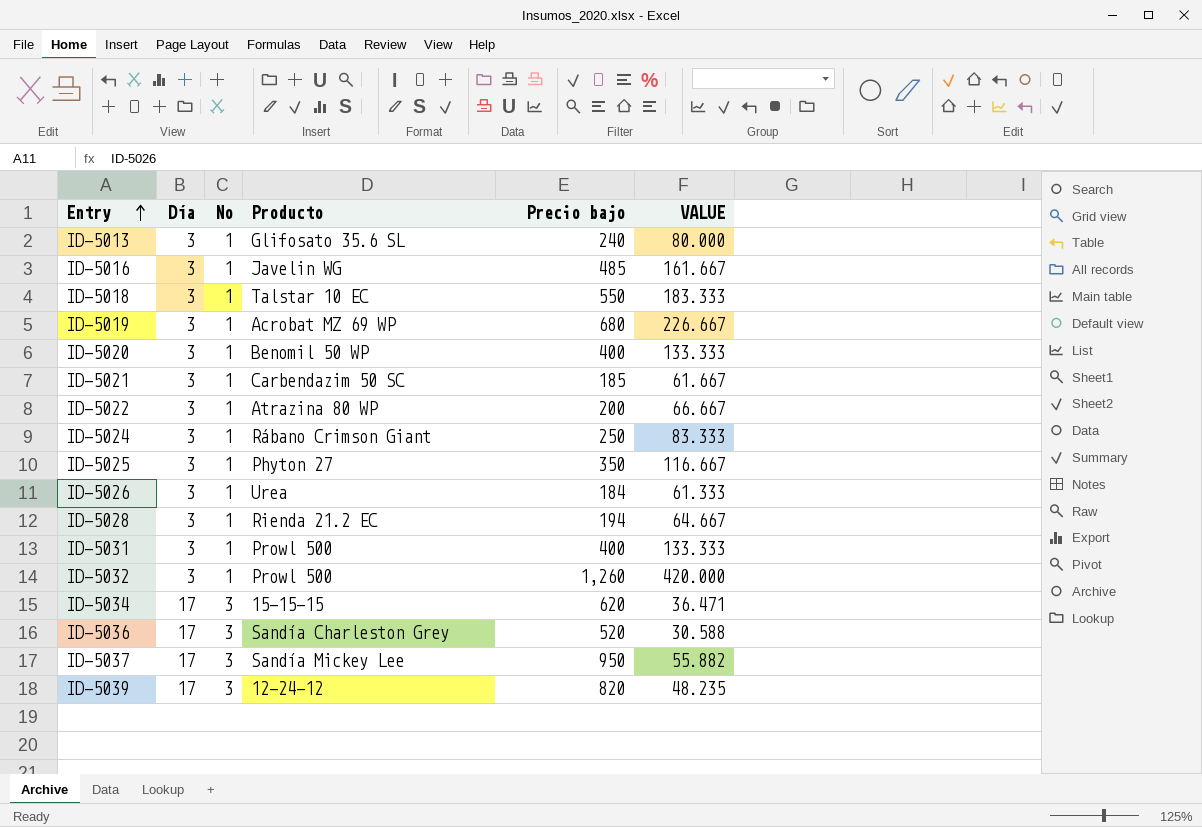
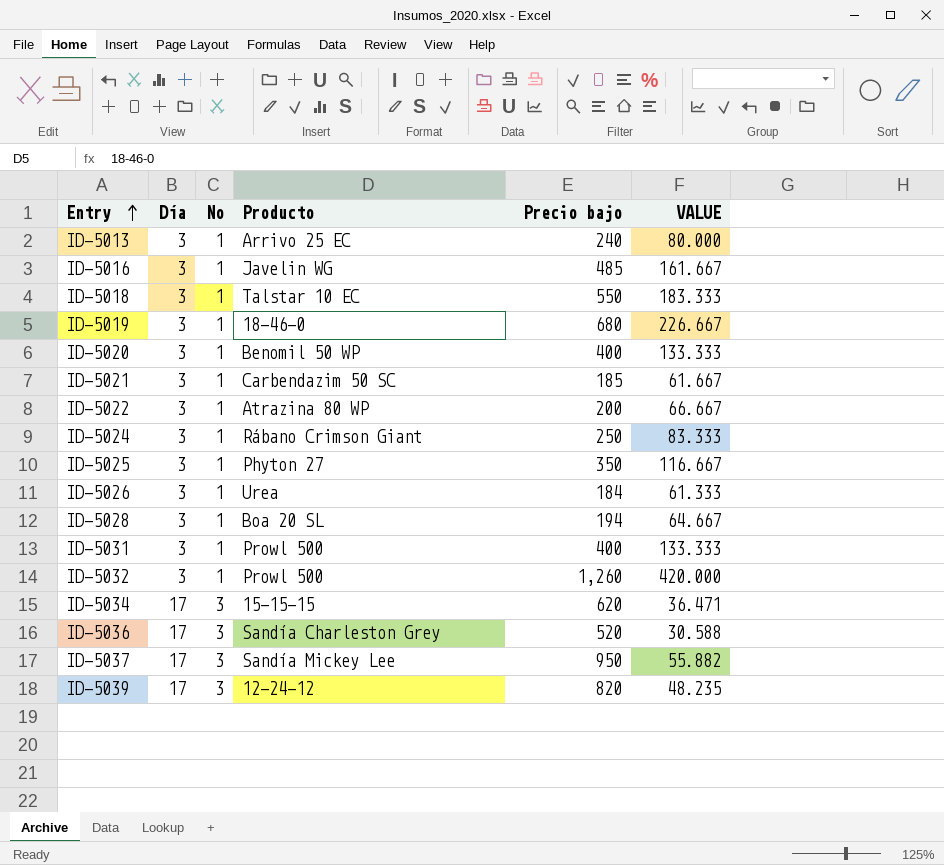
ID-5013 | Producto: Glifosato 35.6 SL -> Arrivo 25 EC
ID-5019 | Producto: Acrobat MZ 69 WP -> 18-46-0
ID-5028 | Producto: Rienda 21.2 EC -> Boa 20 SL

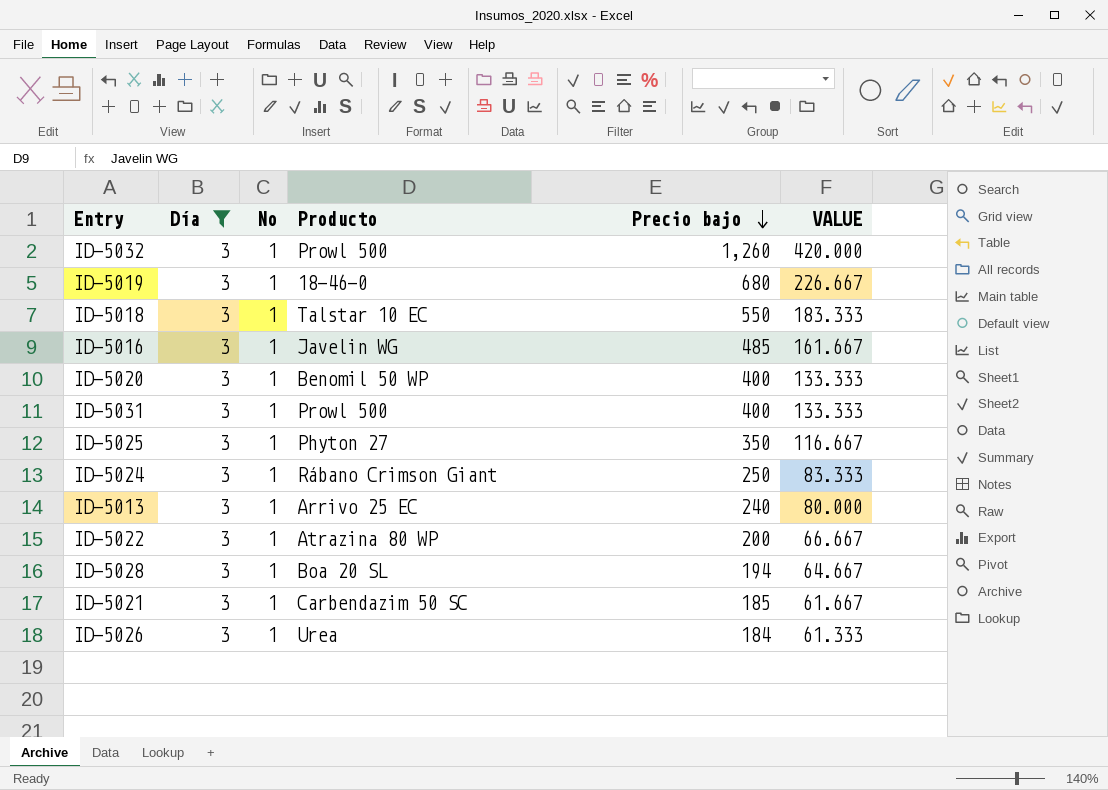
filter: none -> Día = 3
row order: Entry ascending -> Precio bajo descending

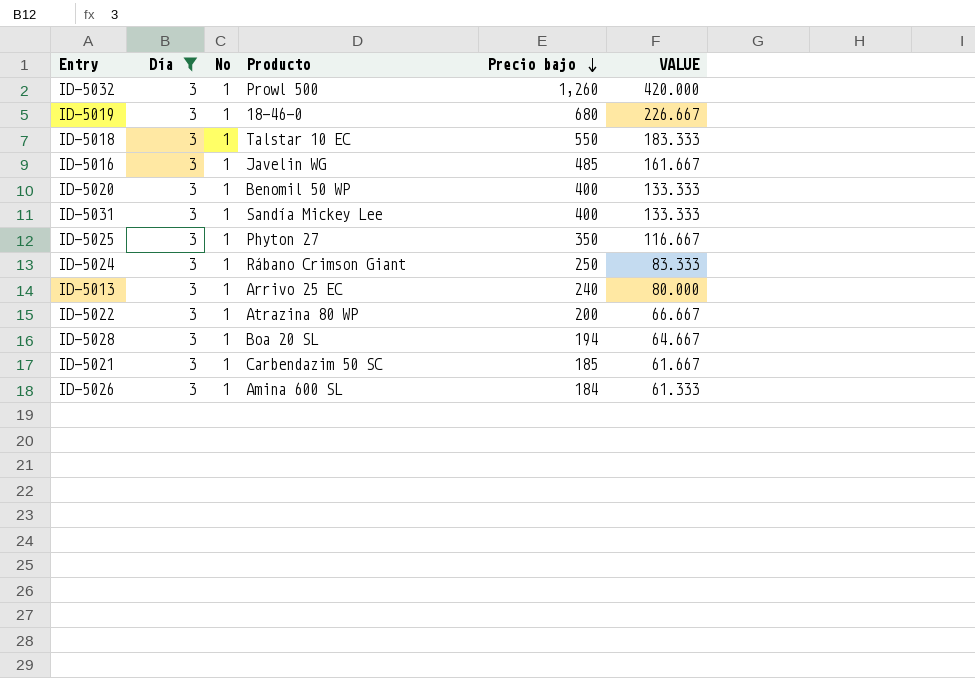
ID-5031 | Producto: Prowl 500 -> Sandía Mickey Lee
ID-5026 | Producto: Urea -> Amina 600 SL

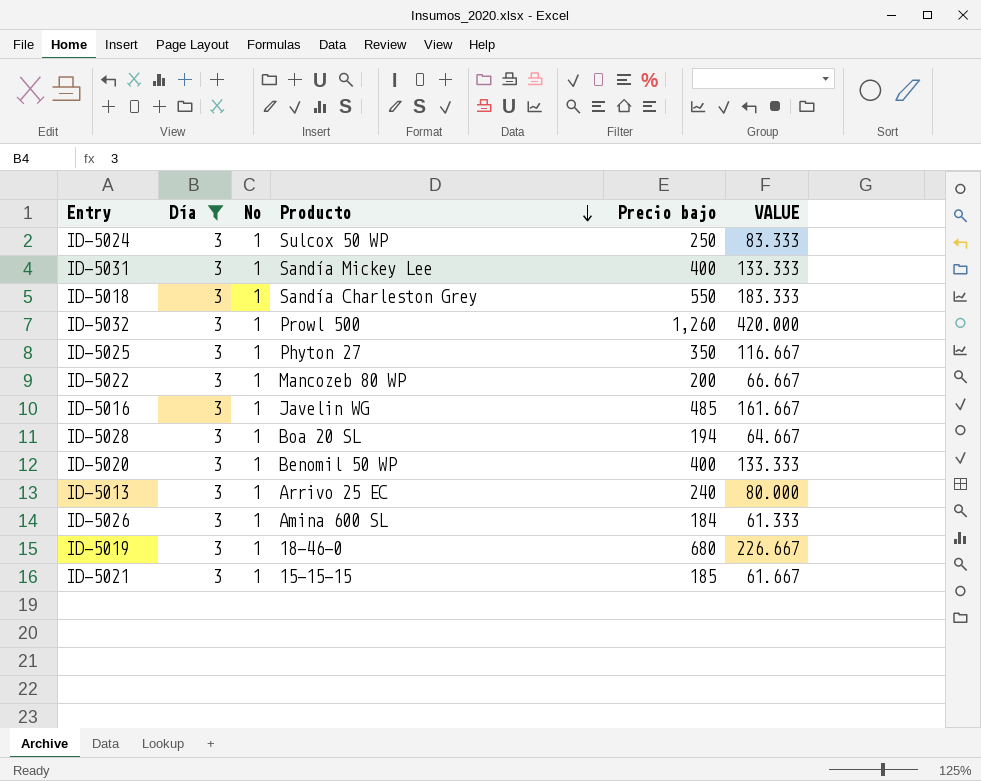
row order: Precio bajo descending -> Producto descending
ID-5024 | Producto: Rábano Crimson Giant -> Sulcox 50 WP
ID-5018 | Producto: Talstar 10 EC -> Sandía Charleston Grey
ID-5022 | Producto: Atrazina 80 WP -> Mancozeb 80 WP
ID-5021 | Producto: Carbendazim 50 SC -> 15-15-15

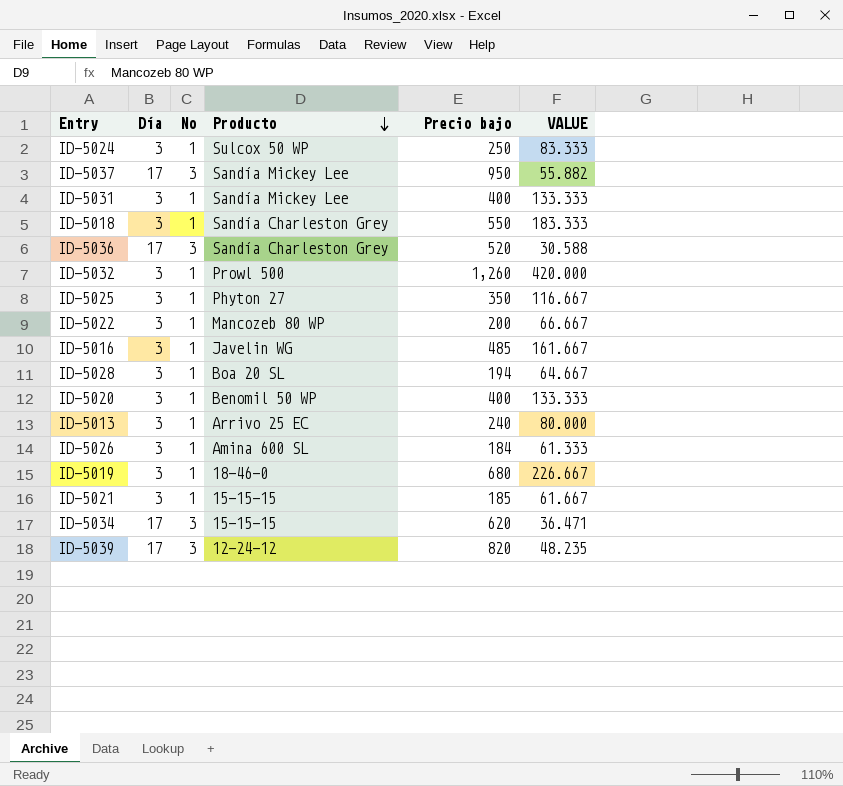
filter: Día = 3 -> none

